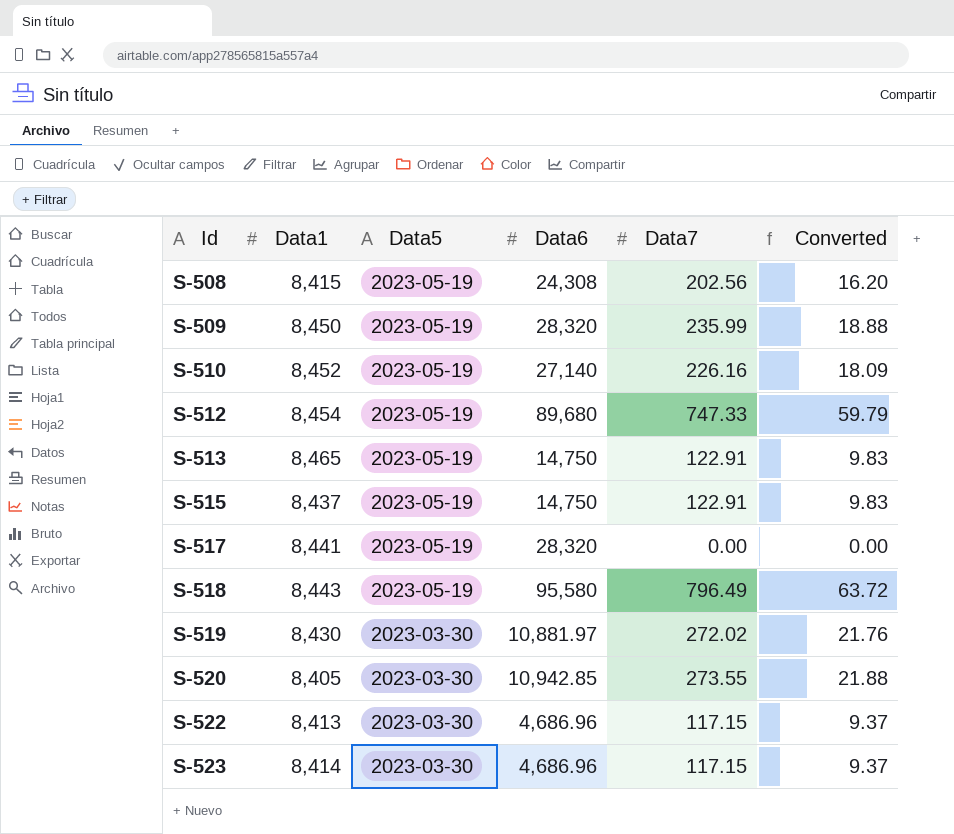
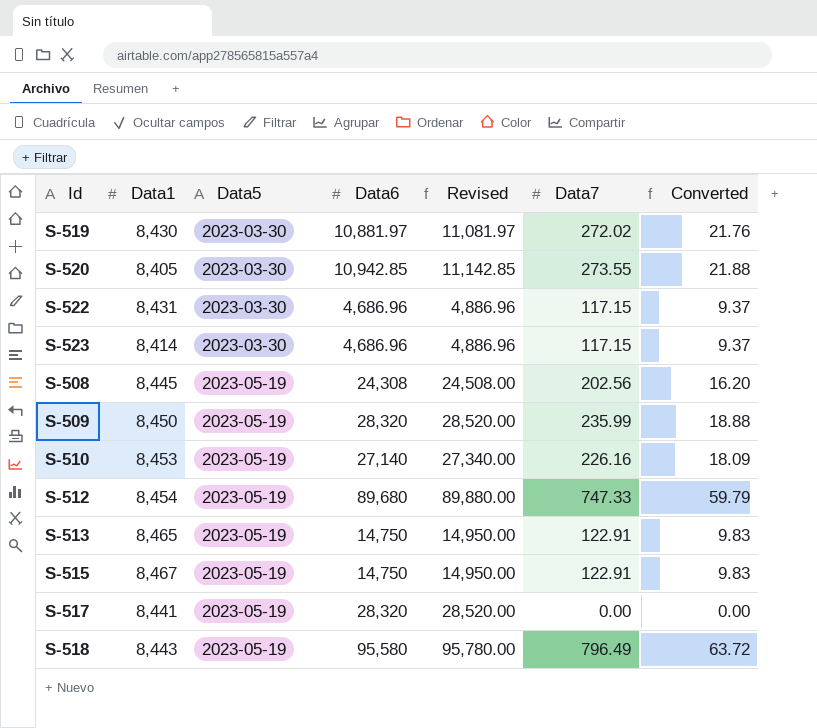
row order: Id ascending -> Data5 ascending
column Revised | formula: none -> [Data6] + 200
S-522 | Data1: 8,413 -> 8,431
S-508 | Data1: 8,415 -> 8,445
S-510 | Data1: 8,452 -> 8,453
S-515 | Data1: 8,437 -> 8,467

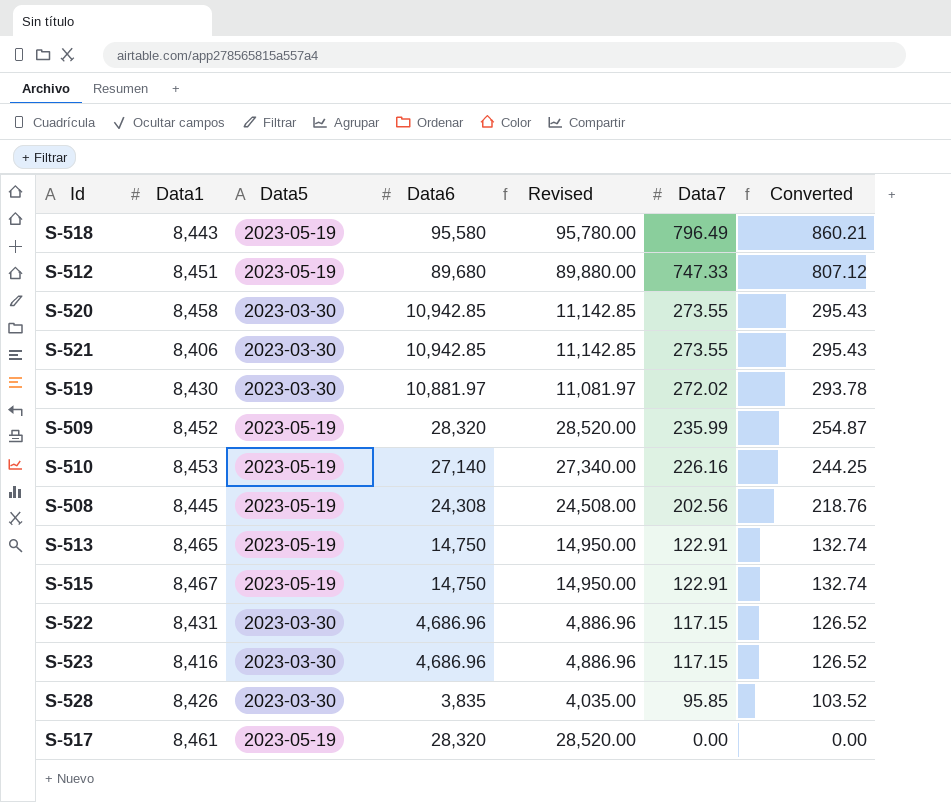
row order: Data5 ascending -> Data7 descending
column Converted | formula: [Data7] * 0.08 -> [Data7] * 1.08
S-512 | Data1: 8,454 -> 8,451
S-520 | Data1: 8,405 -> 8,458
row S-521: none -> 8,406 | 2023-03-30 | 10,942.85 | 11,142.85 | 273.55 | 295.43
S-509 | Data1: 8,450 -> 8,452
S-523 | Data1: 8,414 -> 8,416
row S-528: none -> 8,426 | 2023-03-30 | 3,835 | 4,035.00 | 95.85 | 103.52
S-517 | Data1: 8,441 -> 8,461

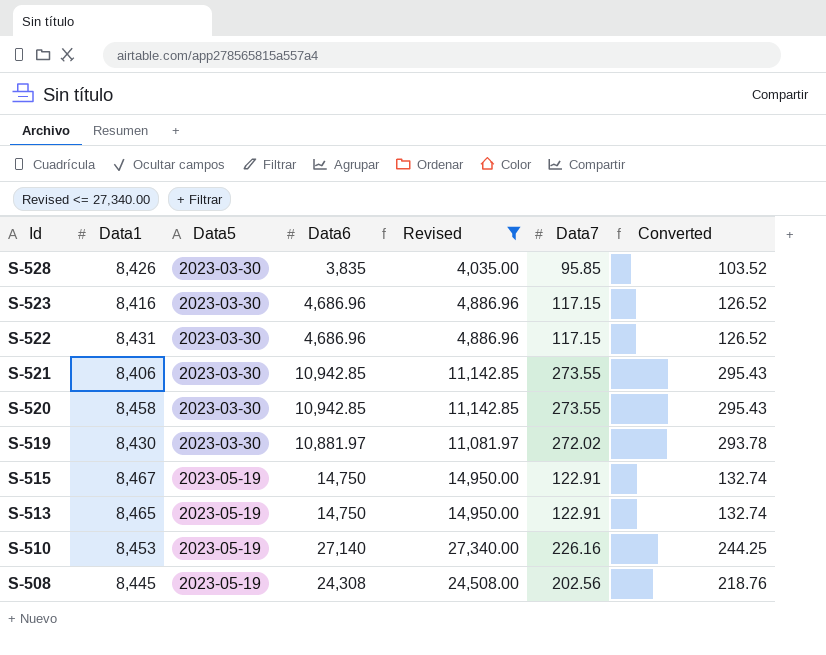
filter: none -> Revised <= 27,340.00
row order: Data7 descending -> Id descending

